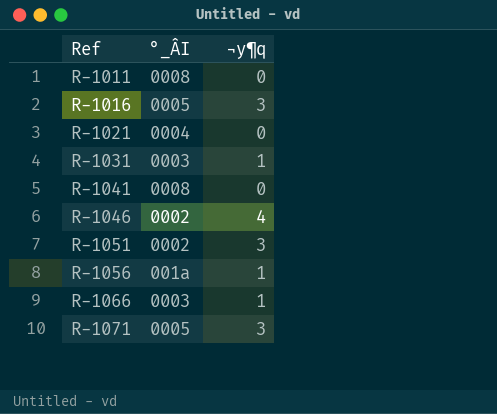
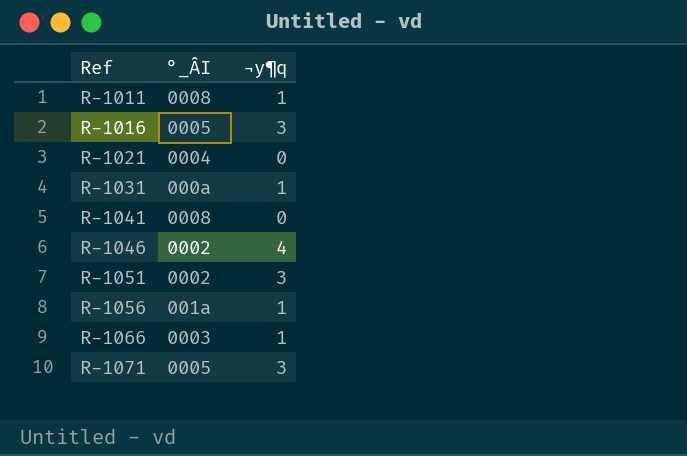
R-1011 | ¬y¶q: 0 -> 1
R-1031 | °_ÂI: 0003 -> 000a

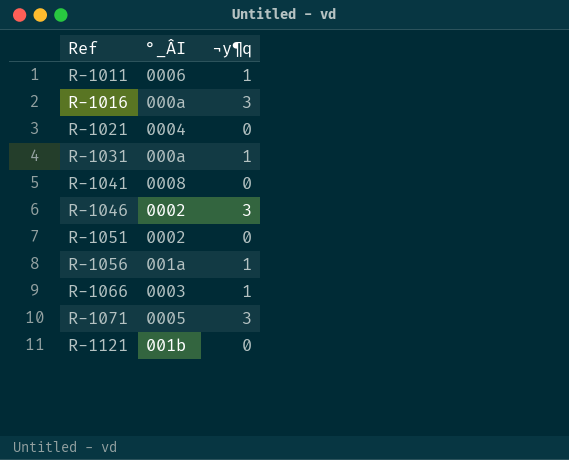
R-1011 | °_ÂI: 0008 -> 0006
R-1016 | °_ÂI: 0005 -> 000a
R-1046 | ¬y¶q: 4 -> 3
R-1051 | ¬y¶q: 3 -> 0
row R-1121: none -> 001b | 0

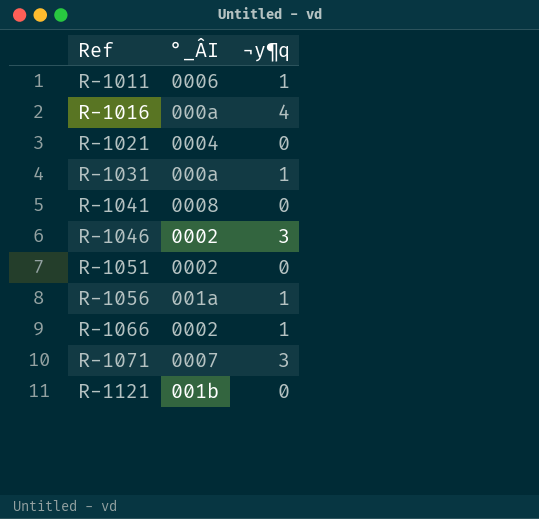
R-1016 | ¬y¶q: 3 -> 4
R-1066 | °_ÂI: 0003 -> 0002
R-1071 | °_ÂI: 0005 -> 0007

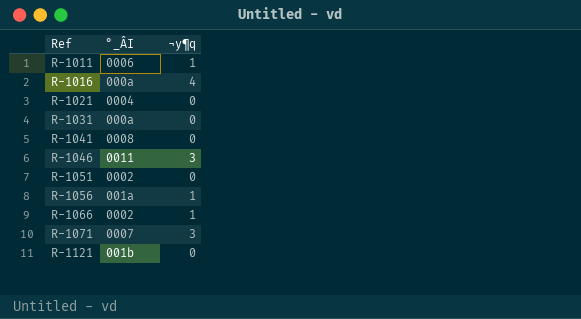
R-1031 | ¬y¶q: 1 -> 0
R-1046 | °_ÂI: 0002 -> 0011

